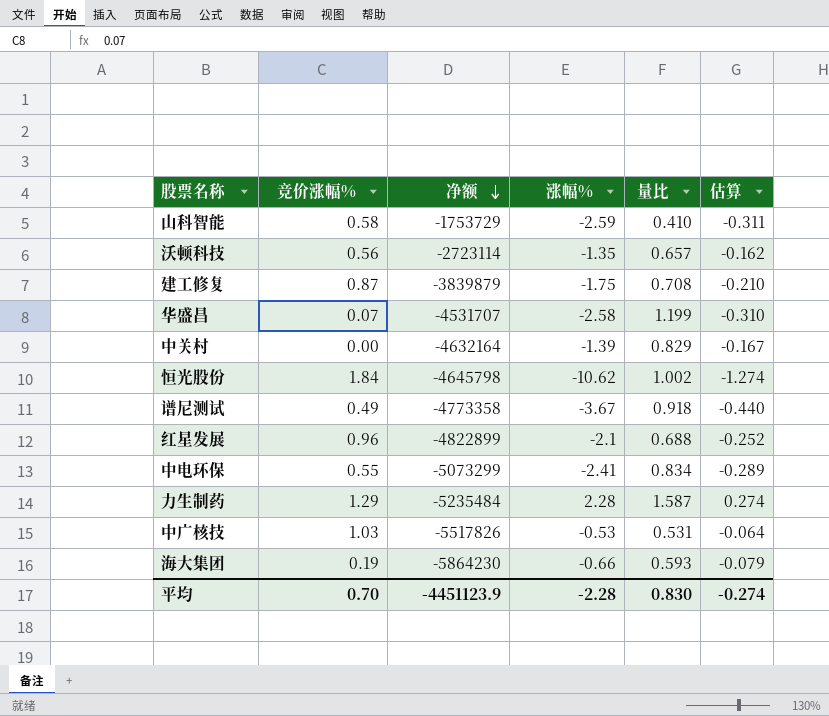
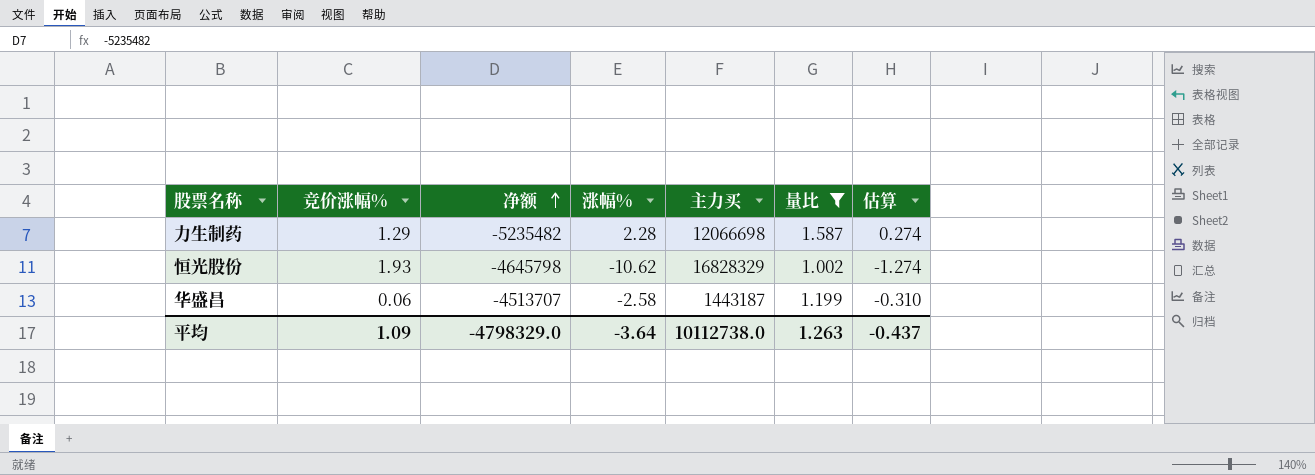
filter: none -> 量比 >= 1.002
row order: 净额 descending -> 净额 ascending
column 主力买 | position: none -> 5
力生制药 | 净额: -5235484 -> -5235482
恒光股份 | 竞价涨幅%: 1.84 -> 1.93
华盛昌 | 竞价涨幅%: 0.07 -> 0.06
华盛昌 | 净额: -4531707 -> -4513707
平均 | 竞价涨幅%: 0.70 -> 1.09
平均 | 净额: -4451123.9 -> -4798329.0
平均 | 涨幅%: -2.28 -> -3.64
平均 | 量比: 0.830 -> 1.263
平均 | 估算: -0.274 -> -0.437

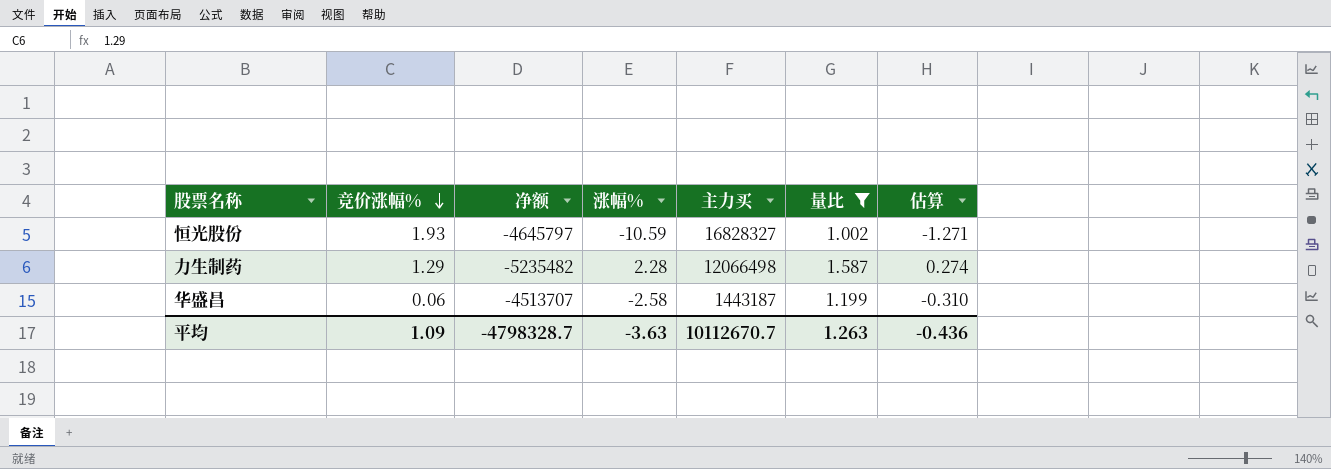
row order: 净额 ascending -> 竞价涨幅% descending
恒光股份 | 净额: -4645798 -> -4645797
恒光股份 | 涨幅%: -10.62 -> -10.59
恒光股份 | 主力买: 16828329 -> 16828327
恒光股份 | 估算: -1.274 -> -1.271
力生制药 | 主力买: 12066698 -> 12066498
平均 | 净额: -4798329.0 -> -4798328.7
平均 | 涨幅%: -3.64 -> -3.63
平均 | 主力买: 10112738.0 -> 10112670.7
平均 | 估算: -0.437 -> -0.436

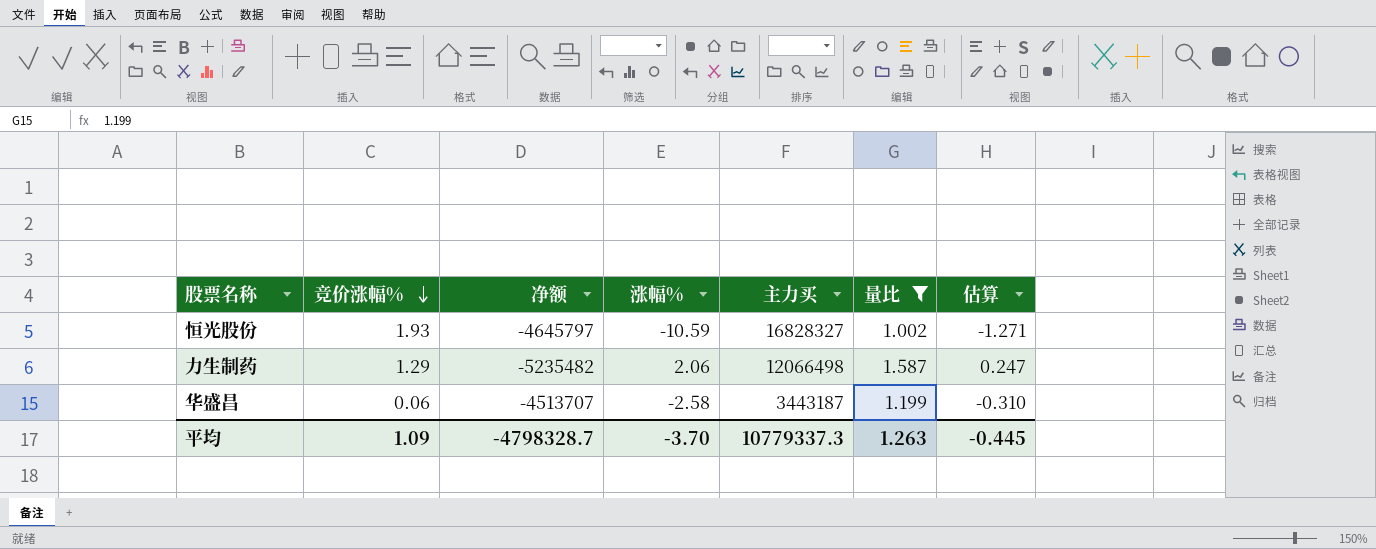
力生制药 | 涨幅%: 2.28 -> 2.06
力生制药 | 估算: 0.274 -> 0.247
华盛昌 | 主力买: 1443187 -> 3443187
平均 | 涨幅%: -3.63 -> -3.70
平均 | 主力买: 10112670.7 -> 10779337.3
平均 | 估算: -0.436 -> -0.445

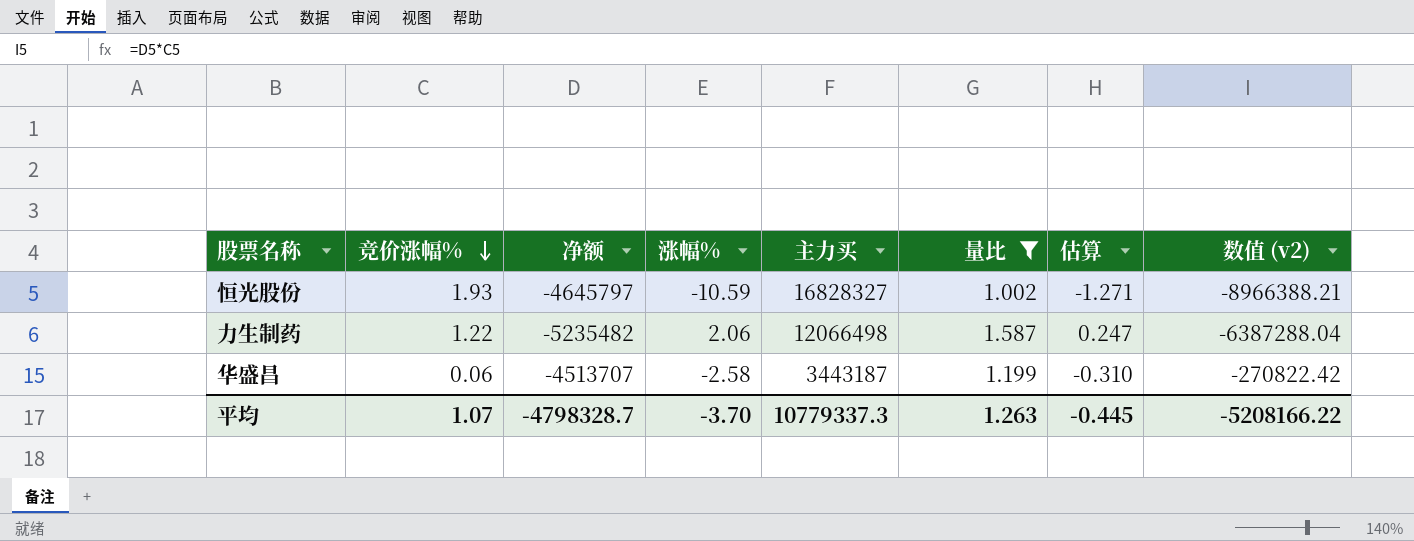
column 数值 (v2) | formula: none -> [竞价涨幅%] * [净额]
力生制药 | 竞价涨幅%: 1.29 -> 1.22
平均 | 竞价涨幅%: 1.09 -> 1.07

